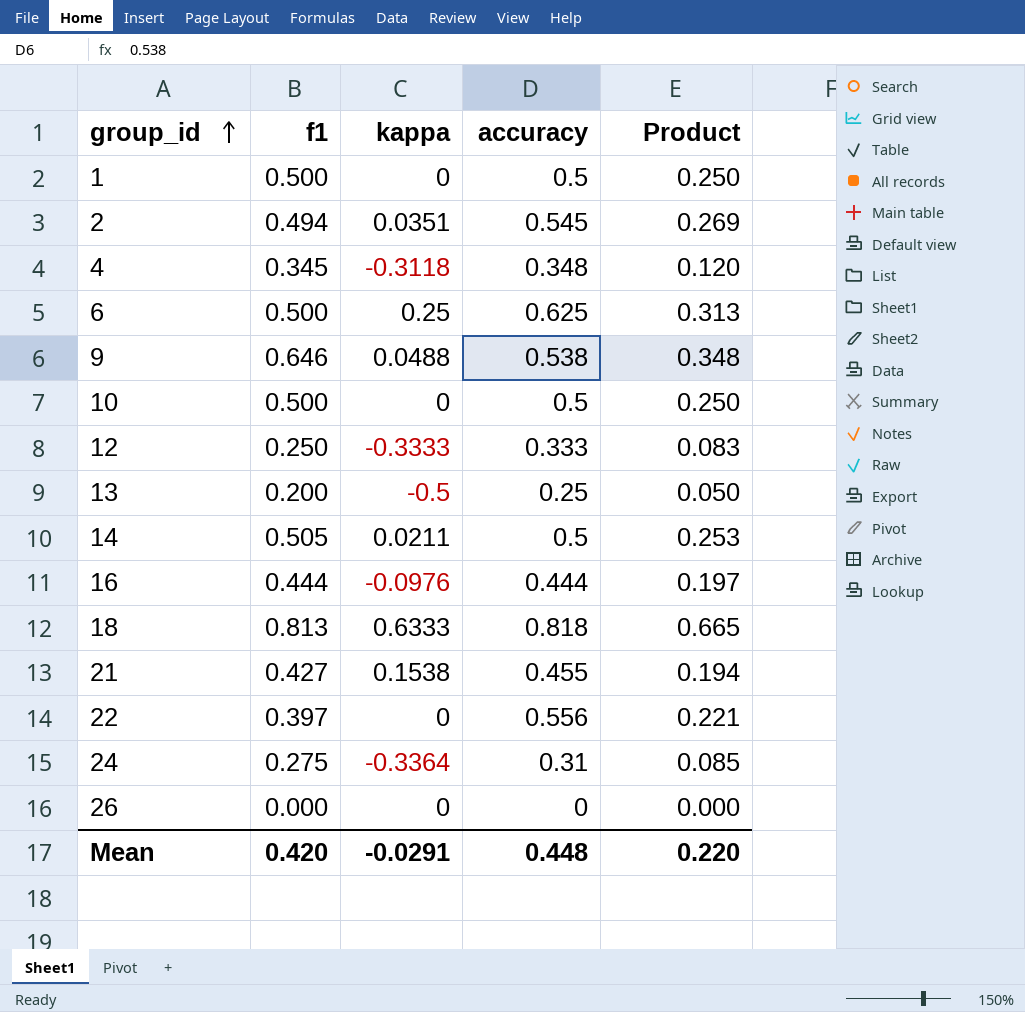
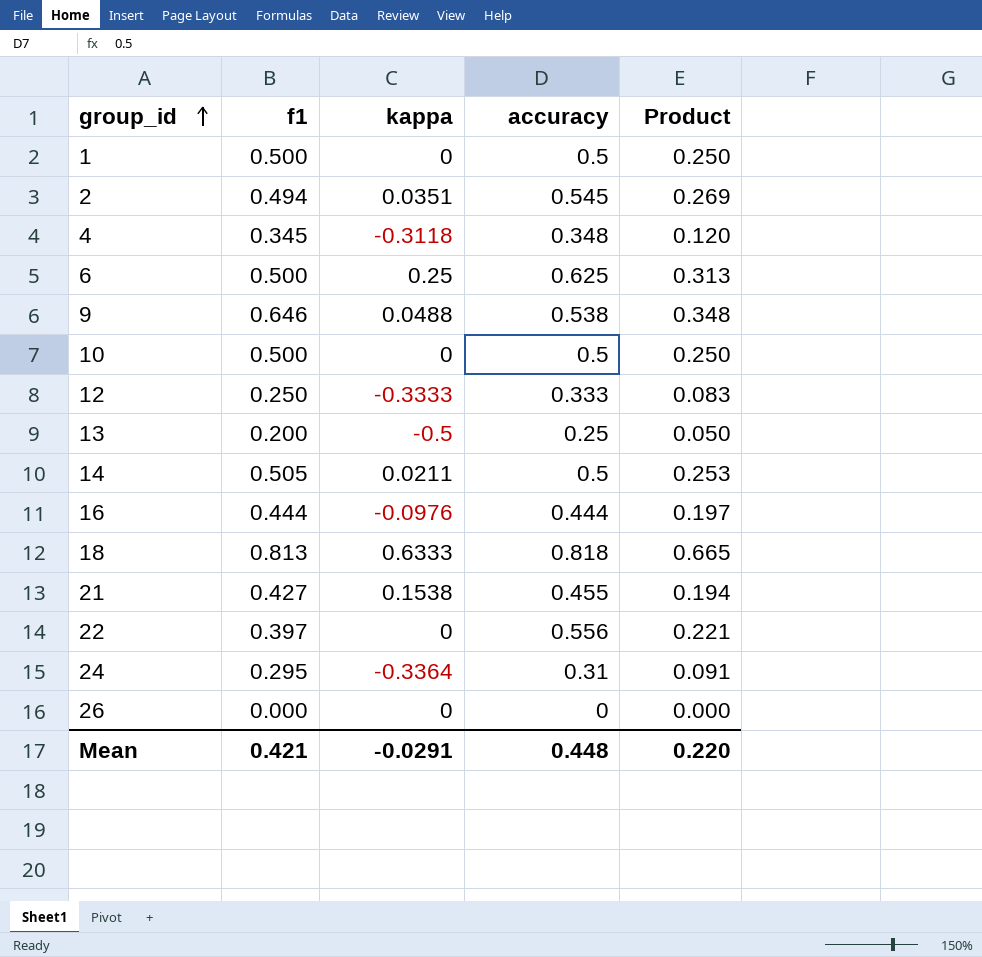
24 | f1: 0.275 -> 0.295
24 | Product: 0.085 -> 0.091
Mean | f1: 0.420 -> 0.421

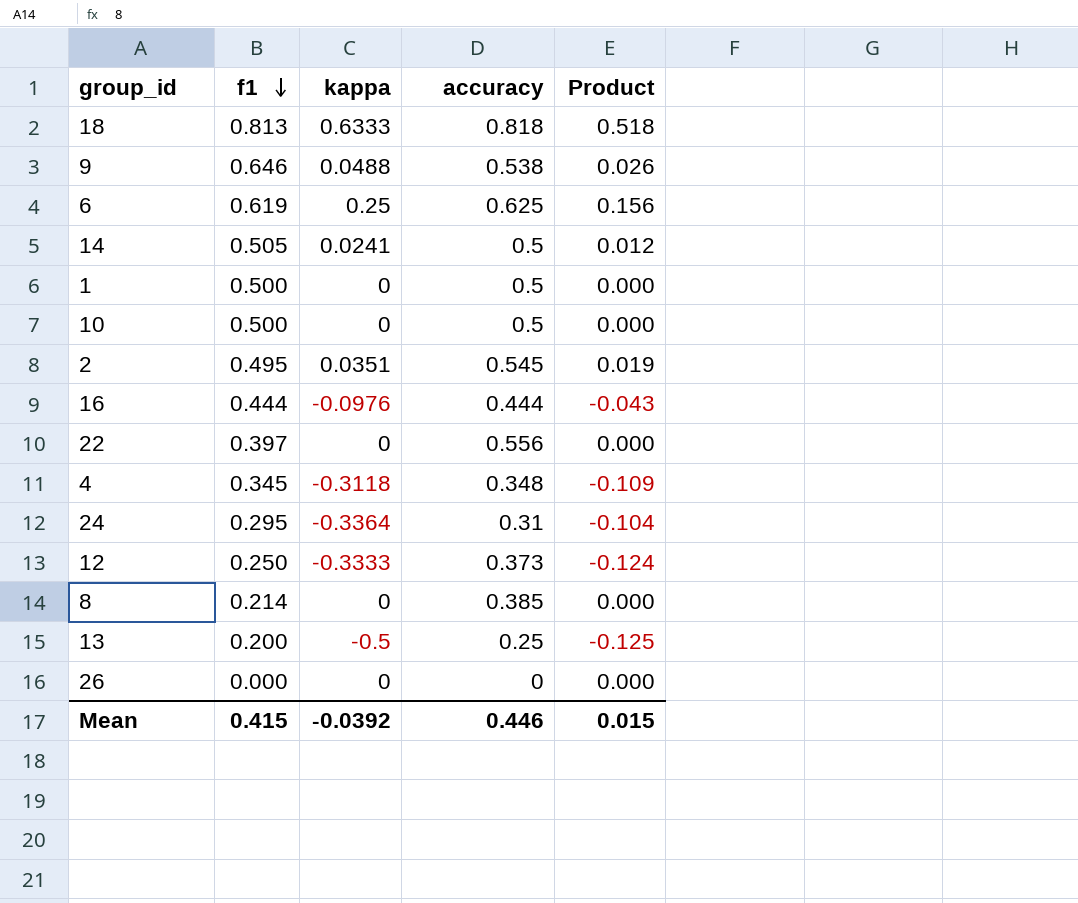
row order: group_id ascending -> f1 descending
column Product | formula: [f1] * [accuracy] -> [kappa] * [accuracy]
row 21: 0.427 | 0.1538 | 0.455 | 0.194 -> none
6 | f1: 0.500 -> 0.619
14 | kappa: 0.0211 -> 0.0241
2 | f1: 0.494 -> 0.495
12 | accuracy: 0.333 -> 0.373
row 8: none -> 0.214 | 0 | 0.385 | 0.000
Mean | f1: 0.421 -> 0.415
Mean | kappa: -0.0291 -> -0.0392
Mean | accuracy: 0.448 -> 0.446
Mean | Product: 0.220 -> 0.015

